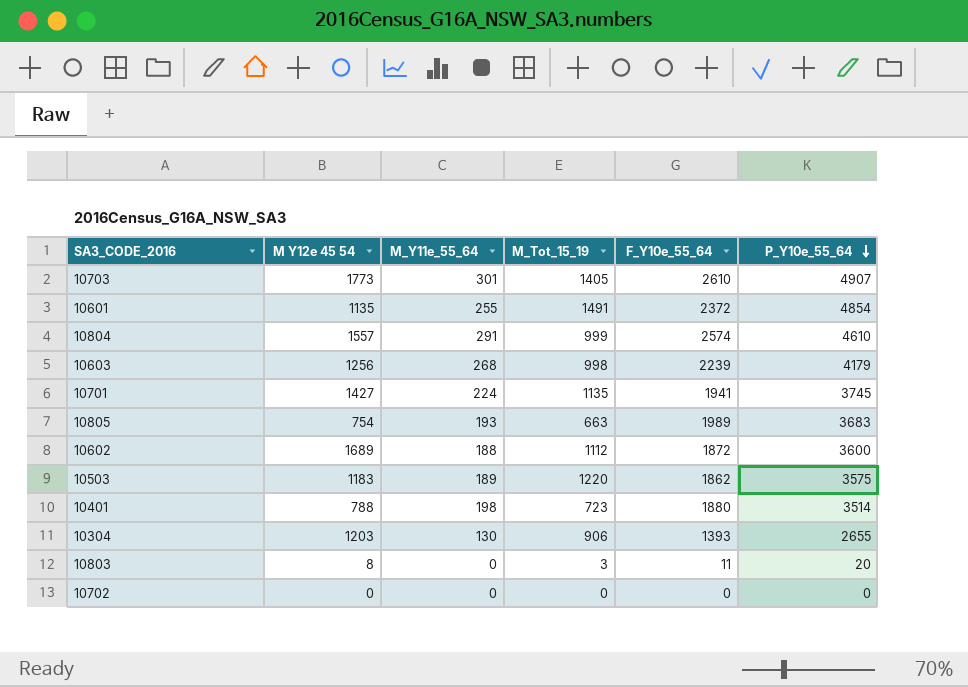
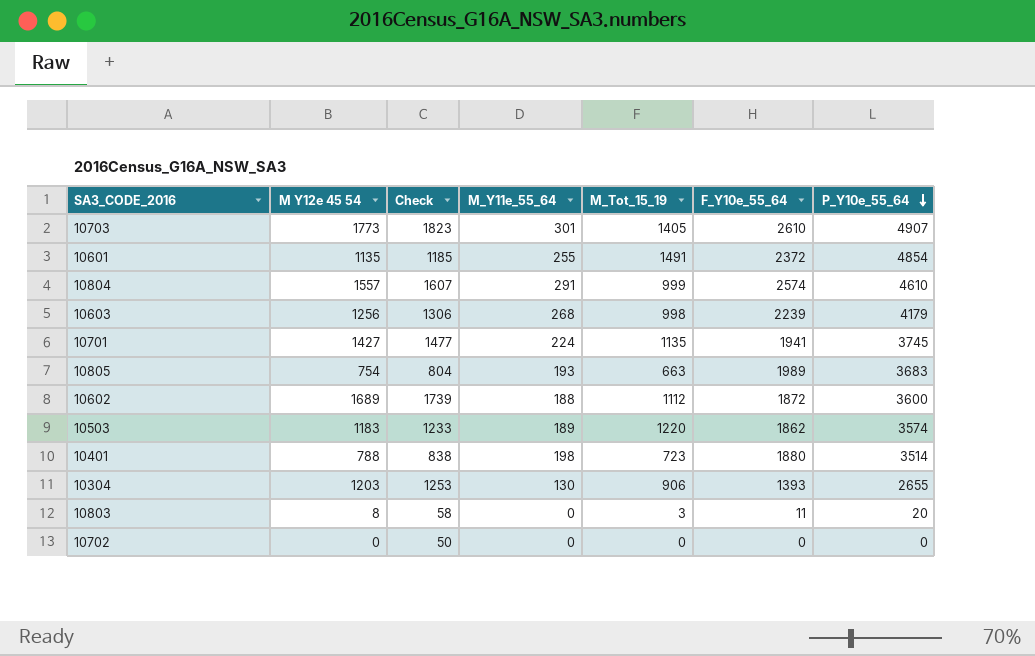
column Check | formula: none -> [M Y12e 45 54] + 50
10503 | P_Y10e_55_64: 3575 -> 3574

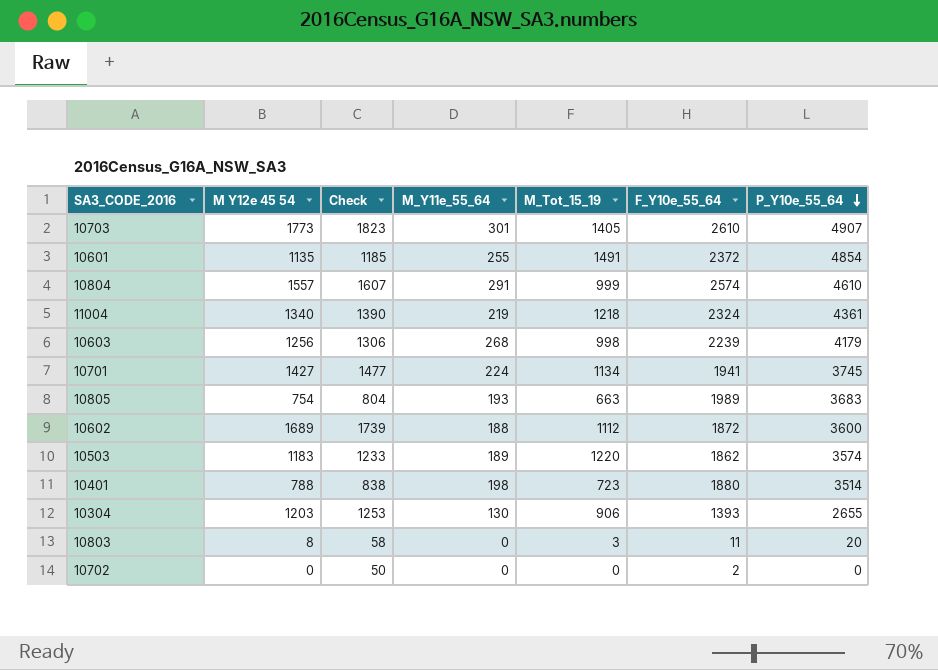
row 11004: none -> 1340 | 1390 | 219 | 1218 | 2324 | 4361
10701 | M_Tot_15_19: 1135 -> 1134
10702 | F_Y10e_55_64: 0 -> 2

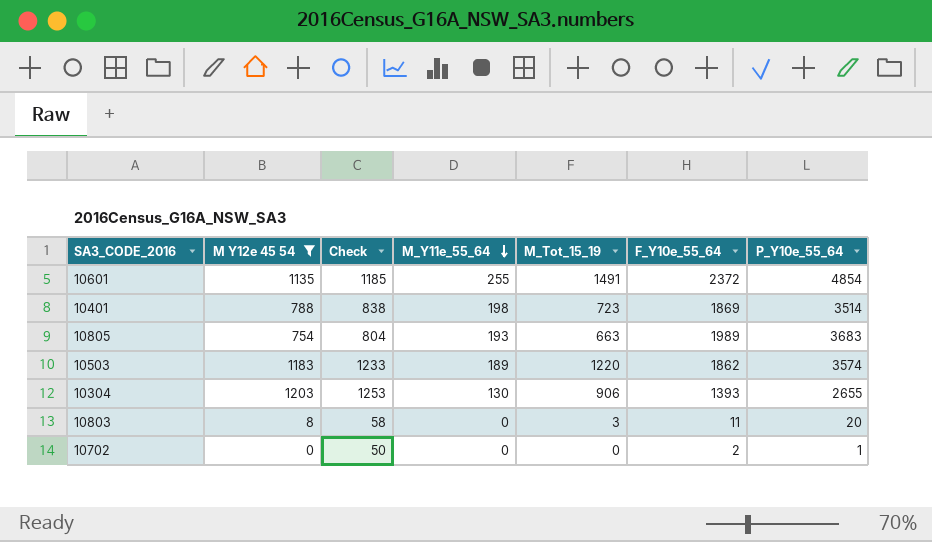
filter: none -> M Y12e 45 54 <= 1203
row order: P_Y10e_55_64 descending -> M_Y11e_55_64 descending
10401 | F_Y10e_55_64: 1880 -> 1869
10702 | P_Y10e_55_64: 0 -> 1

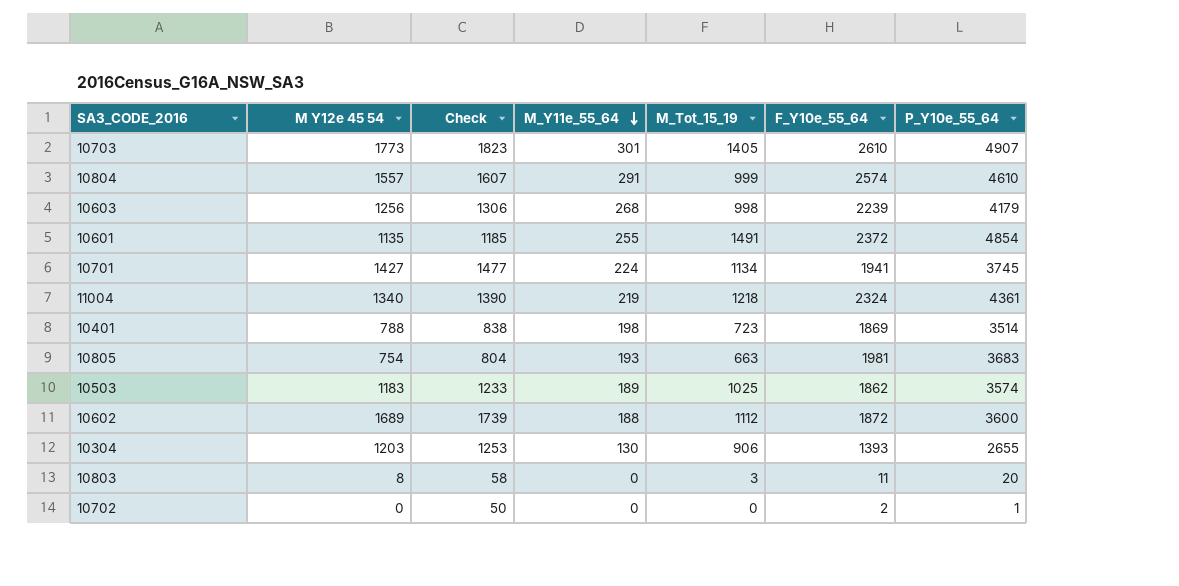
filter: M Y12e 45 54 <= 1203 -> none
10805 | F_Y10e_55_64: 1989 -> 1981
10503 | M_Tot_15_19: 1220 -> 1025

